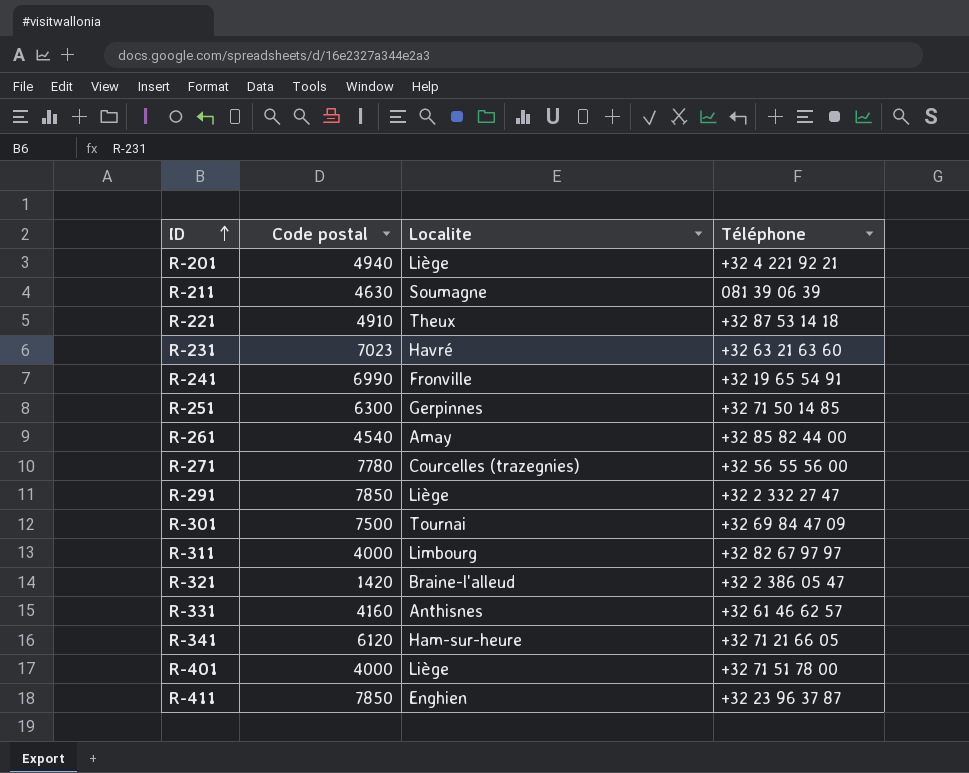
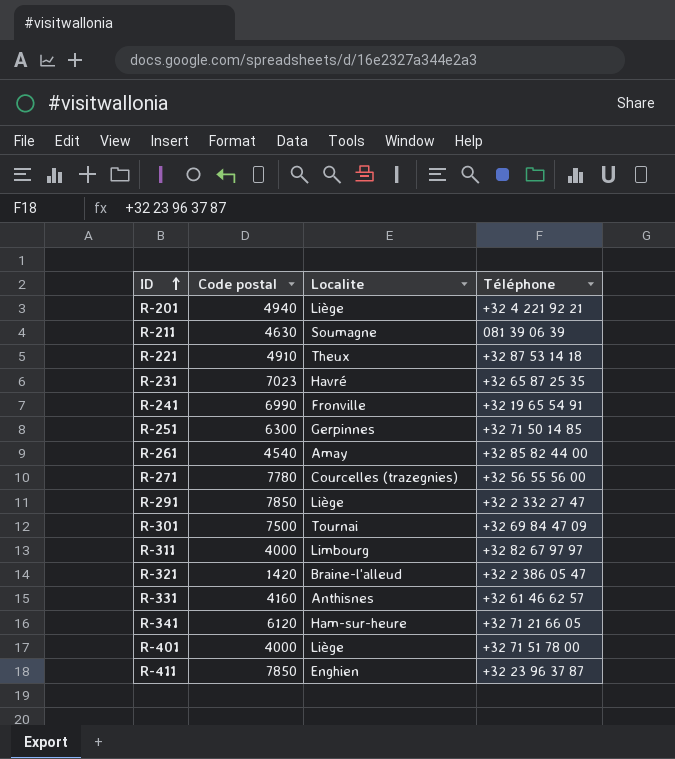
R-231 | Téléphone: +32 63 21 63 60 -> +32 65 87 25 35

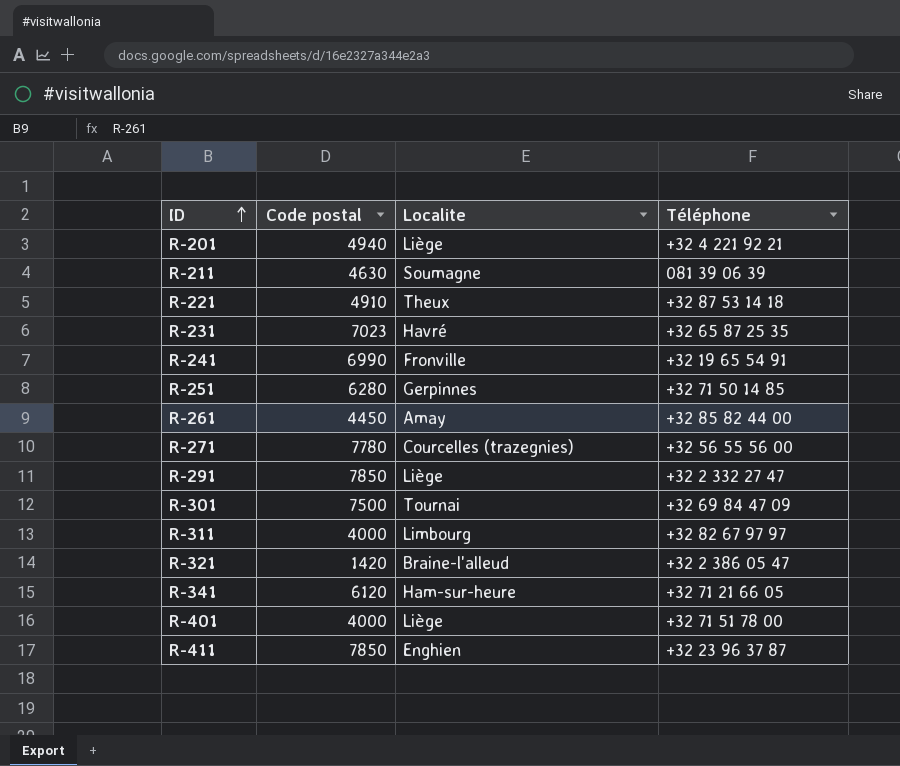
row R-331: 4160 | Anthisnes | +32 61 46 62 57 -> none
R-251 | Code postal: 6300 -> 6280
R-261 | Code postal: 4540 -> 4450

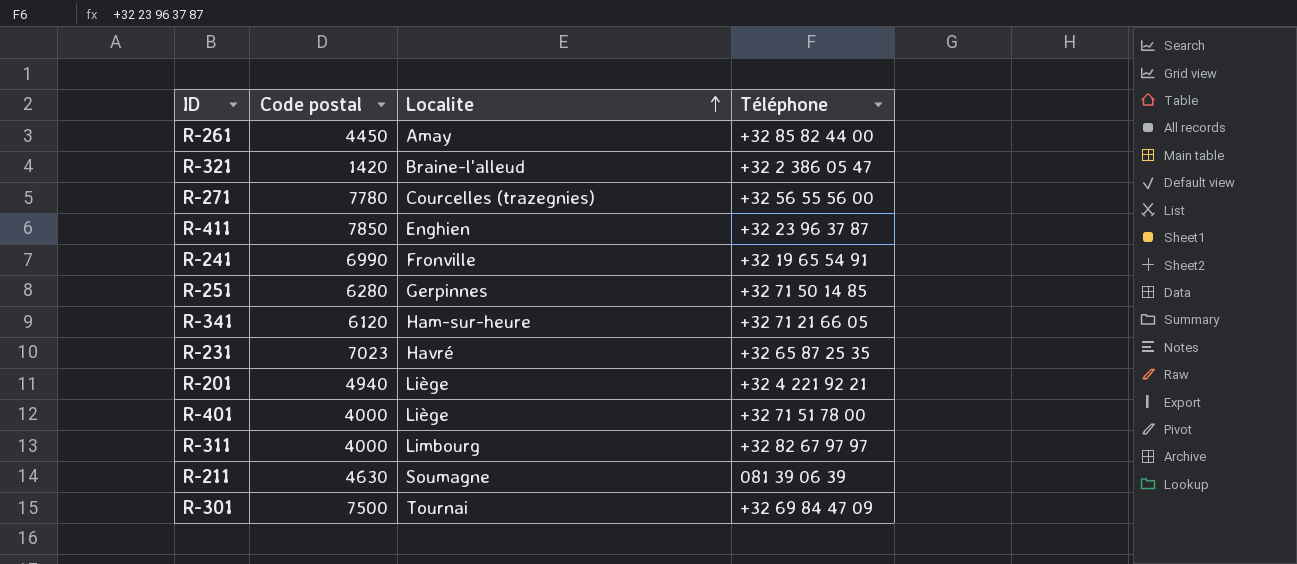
row order: ID ascending -> Localite ascending
row R-221: 4910 | Theux | +32 87 53 14 18 -> none
row R-291: 7850 | Liège | +32 2 332 27 47 -> none

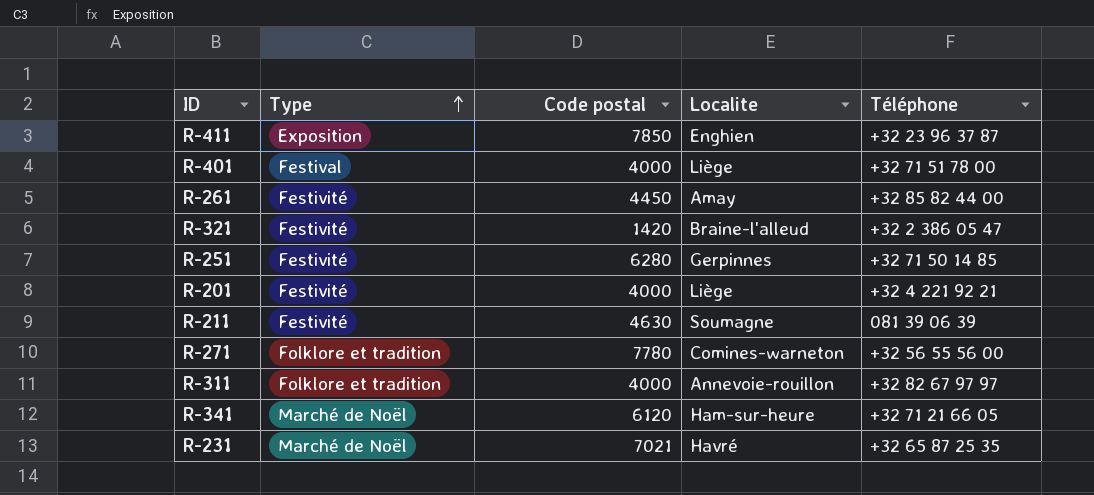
row order: Localite ascending -> Type ascending
column Type | position: none -> 2
row R-241: 6990 | Fronville | +32 19 65 54 91 -> none
row R-301: 7500 | Tournai | +32 69 84 47 09 -> none
R-201 | Code postal: 4940 -> 4000
R-271 | Localite: Courcelles (trazegnies) -> Comines-warneton
R-311 | Localite: Limbourg -> Annevoie-rouillon
R-231 | Code postal: 7023 -> 7021

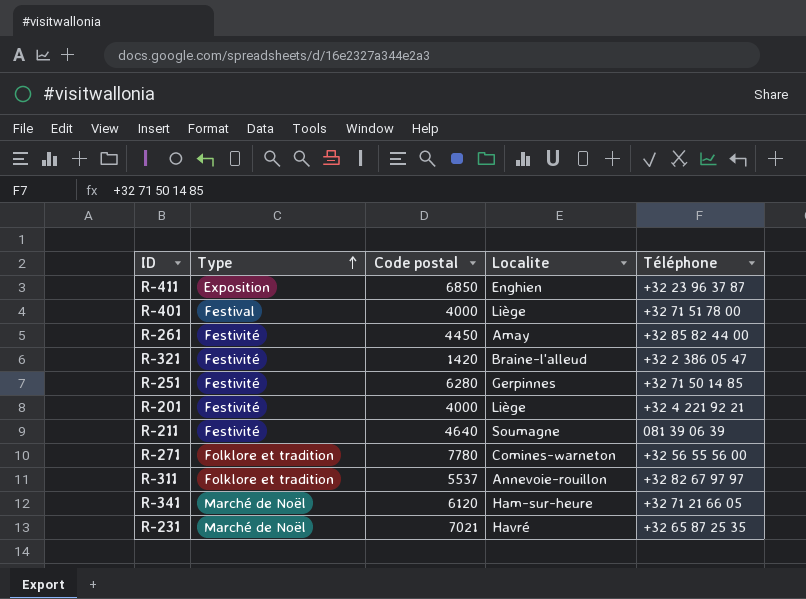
R-411 | Code postal: 7850 -> 6850
R-211 | Code postal: 4630 -> 4640
R-311 | Code postal: 4000 -> 5537

